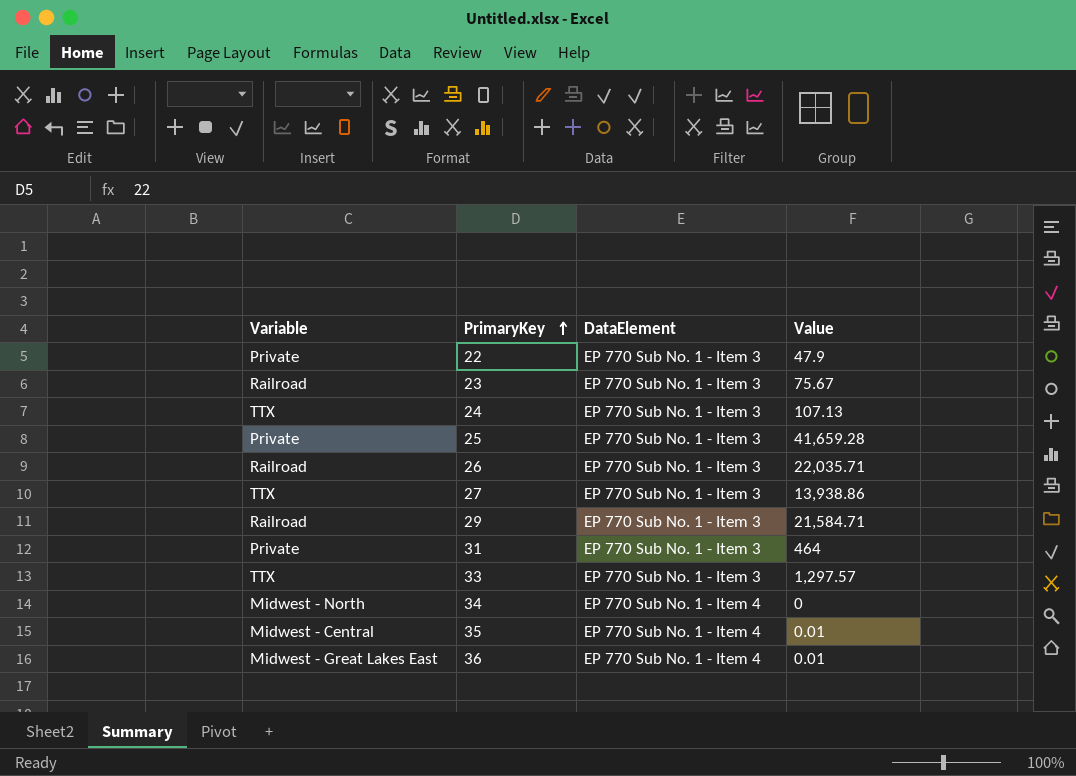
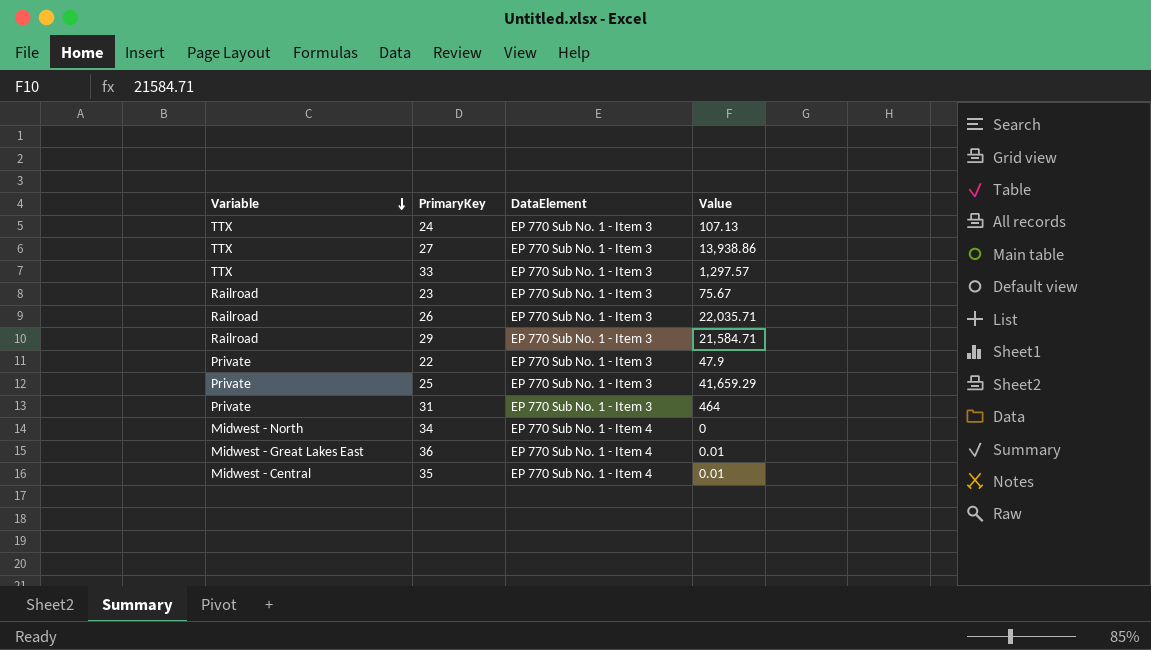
row order: PrimaryKey ascending -> Variable descending
25 | Value: 41,659.28 -> 41,659.29

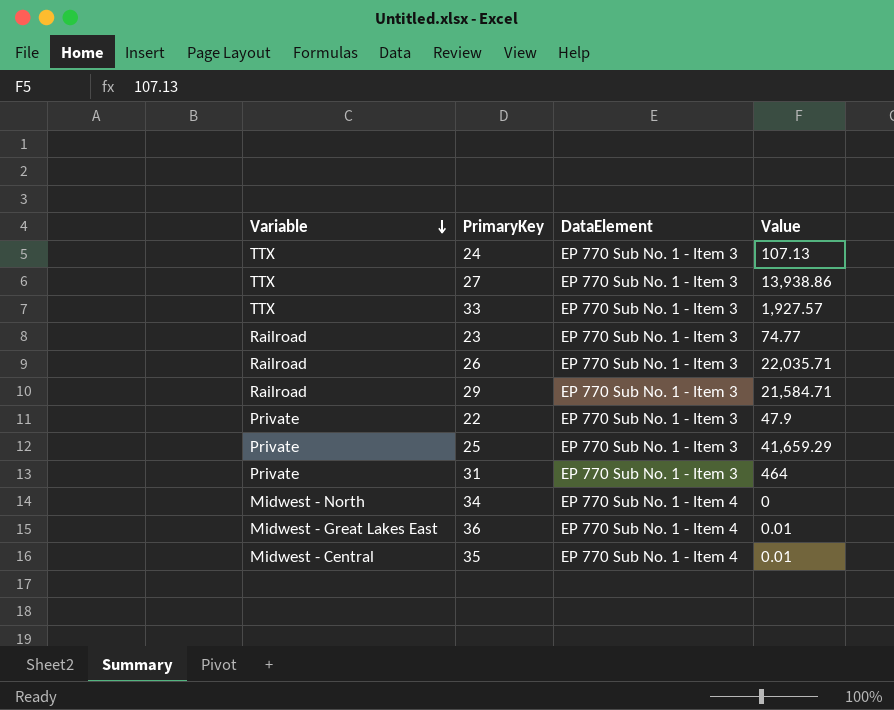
33 | Value: 1,297.57 -> 1,927.57
23 | Value: 75.67 -> 74.77

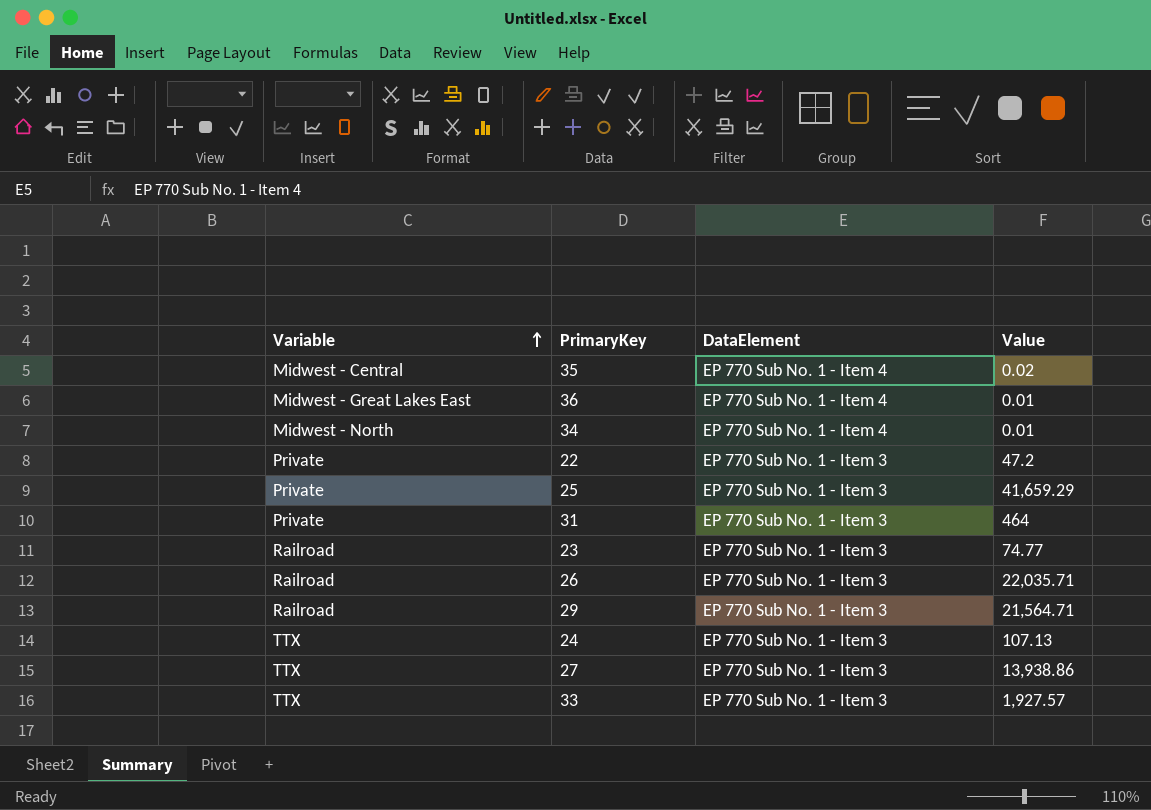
row order: Variable descending -> Variable ascending
35 | Value: 0.01 -> 0.02
34 | Value: 0 -> 0.01
22 | Value: 47.9 -> 47.2
29 | Value: 21,584.71 -> 21,564.71

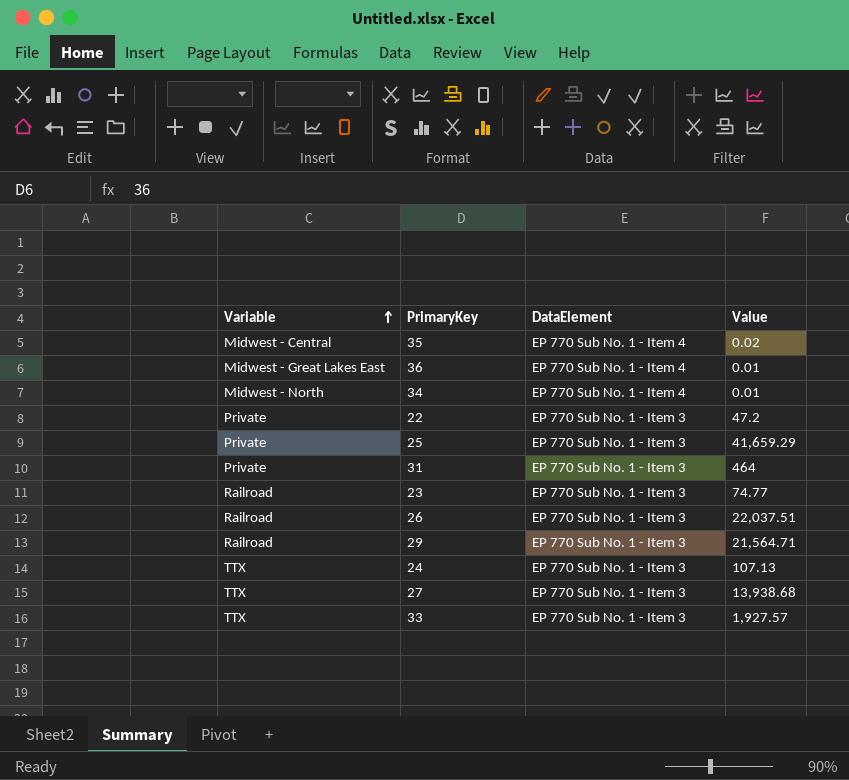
26 | Value: 22,035.71 -> 22,037.51
27 | Value: 13,938.86 -> 13,938.68

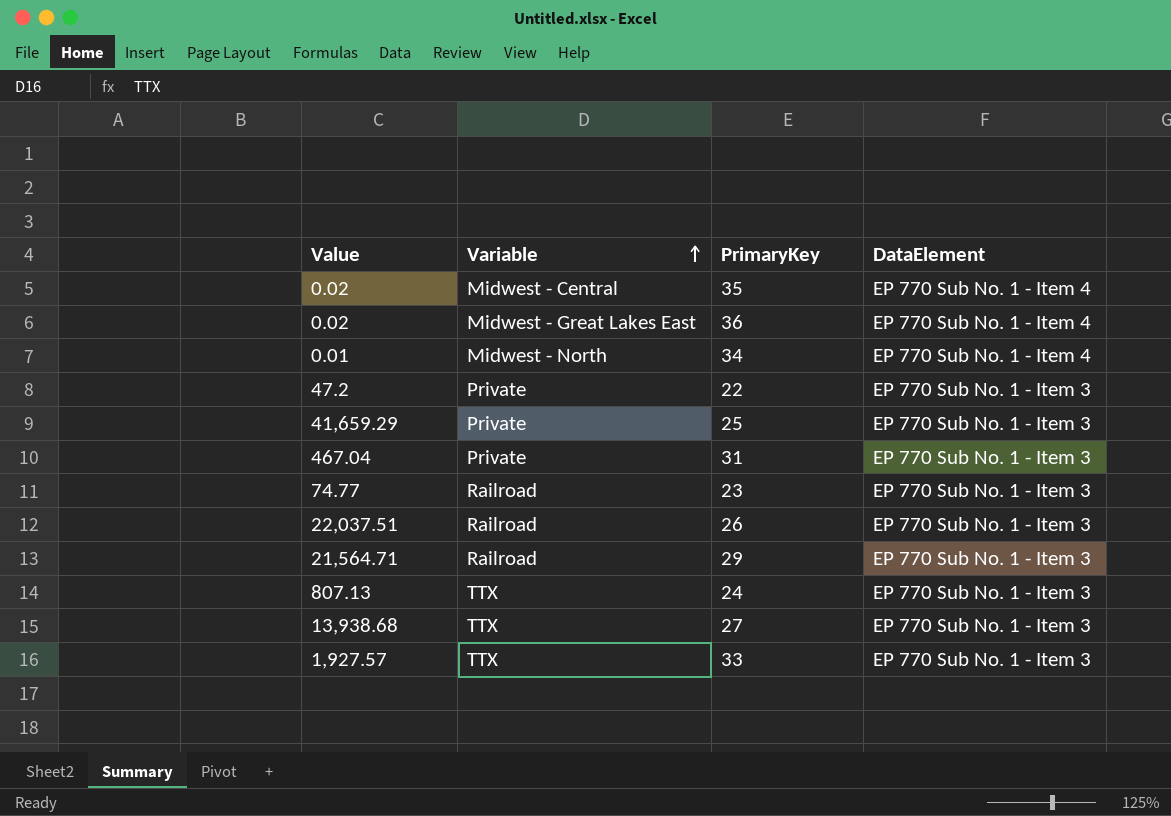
column Value | position: 4 -> 1
36 | Value: 0.01 -> 0.02
31 | Value: 464 -> 467.04
24 | Value: 107.13 -> 807.13

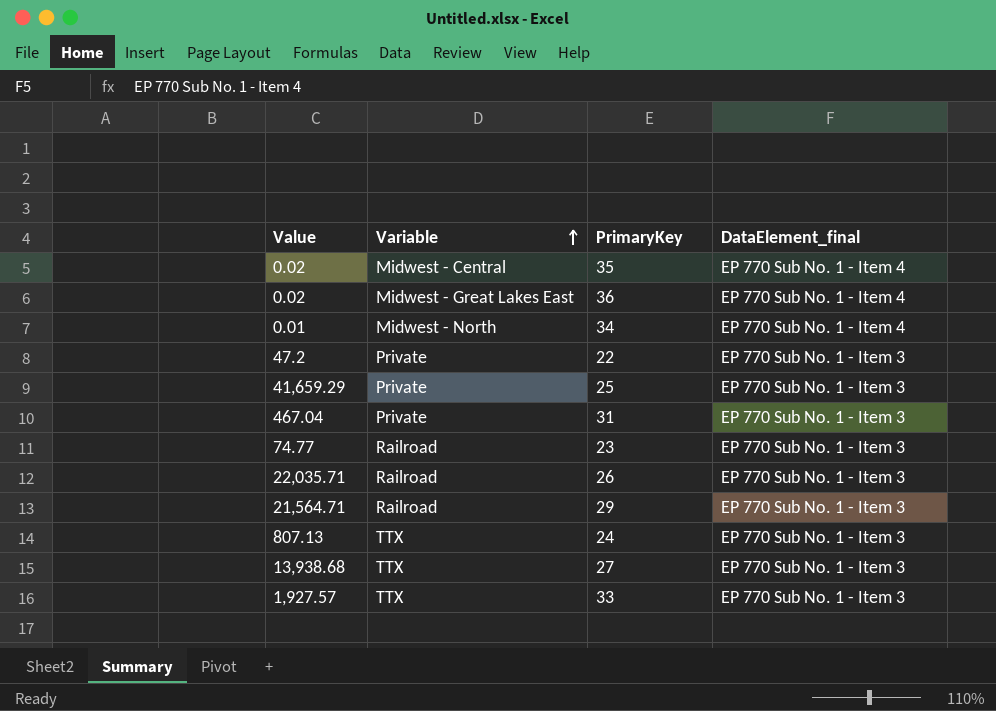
column name: DataElement -> DataElement_final
26 | Value: 22,037.51 -> 22,035.71

